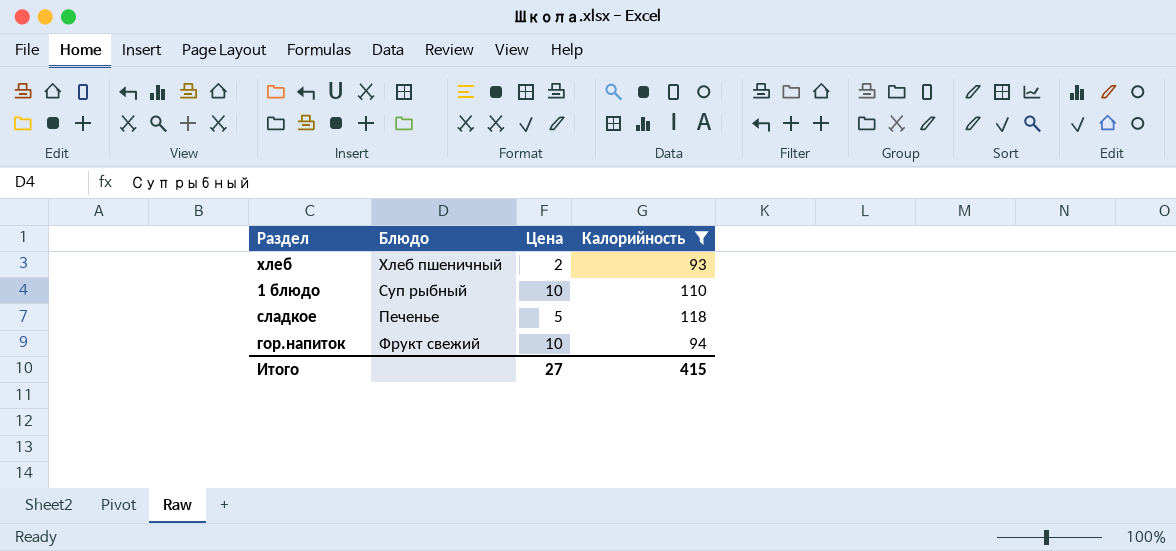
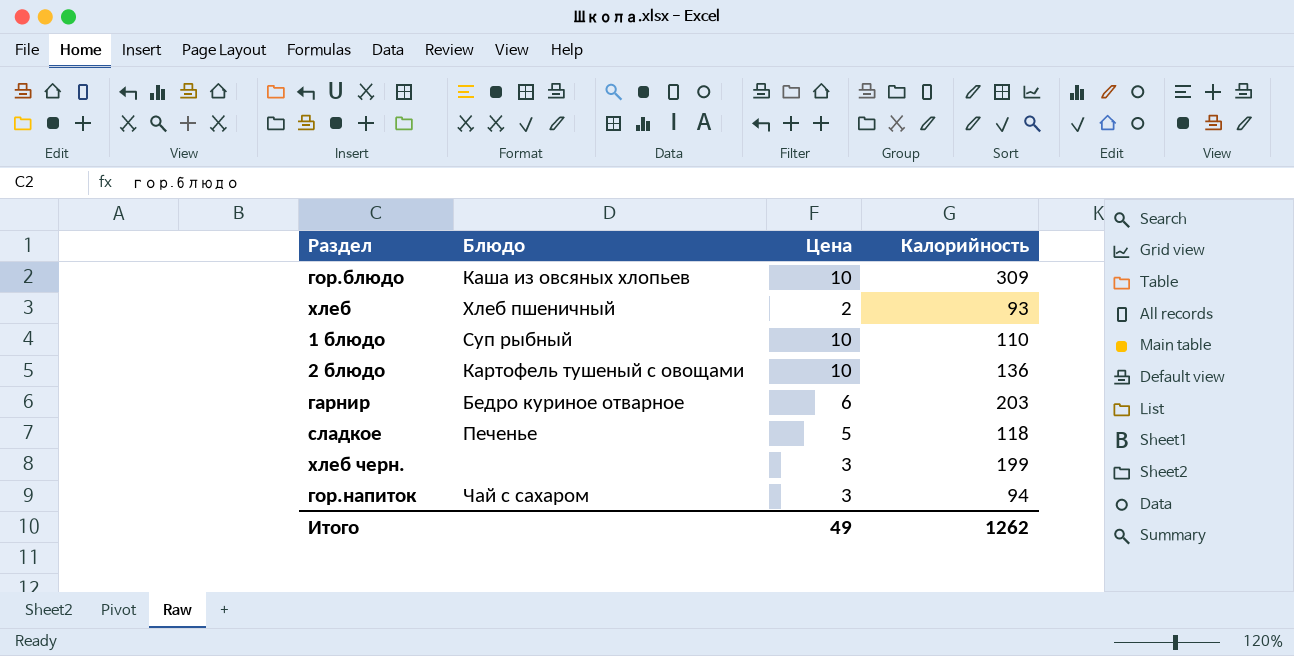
filter: Калорийность <= 118 -> none
гор.напиток | Блюдо: Фрукт свежий -> Чай с сахаром
гор.напиток | Цена: 10 -> 3
Итого | Цена: 27 -> 49
Итого | Калорийность: 415 -> 1262

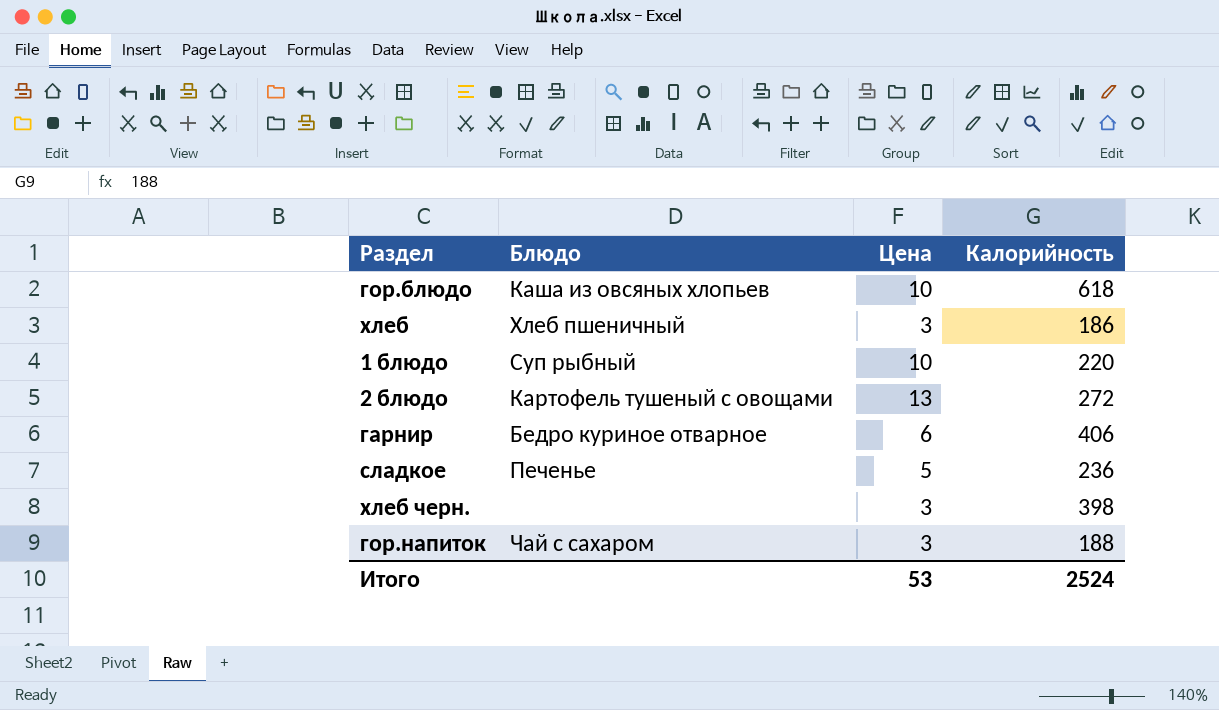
гор.блюдо | Калорийность: 309 -> 618
хлеб | Цена: 2 -> 3
хлеб | Калорийность: 93 -> 186
1 блюдо | Калорийность: 110 -> 220
2 блюдо | Цена: 10 -> 13
2 блюдо | Калорийность: 136 -> 272
гарнир | Калорийность: 203 -> 406
сладкое | Калорийность: 118 -> 236
хлеб черн. | Калорийность: 199 -> 398
гор.напиток | Калорийность: 94 -> 188
Итого | Цена: 49 -> 53
Итого | Калорийность: 1262 -> 2524

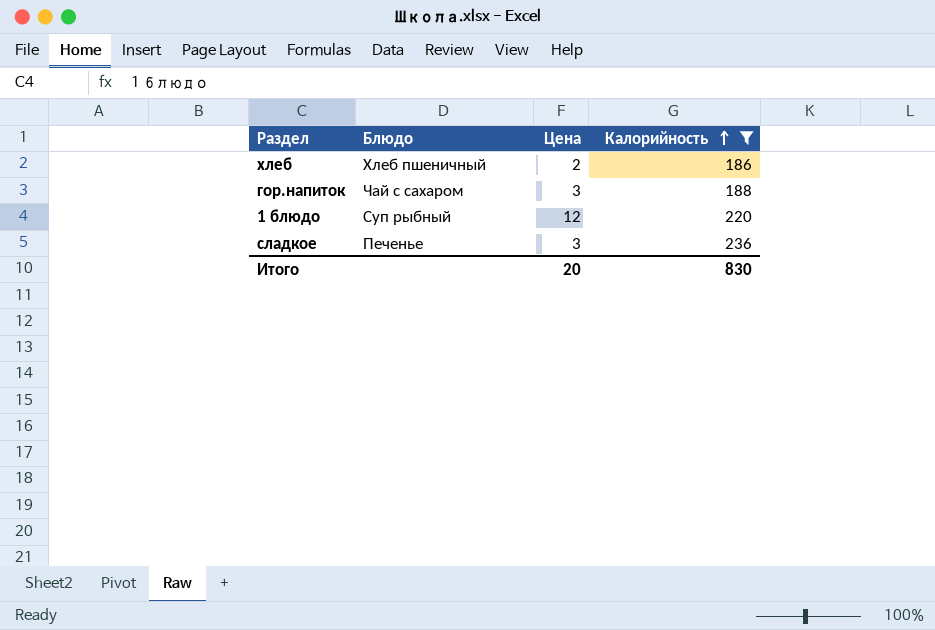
filter: none -> Калорийность <= 236
row order: none -> Калорийность ascending
хлеб | Цена: 3 -> 2
1 блюдо | Цена: 10 -> 12
сладкое | Цена: 5 -> 3
Итого | Цена: 53 -> 20
Итого | Калорийность: 2524 -> 830

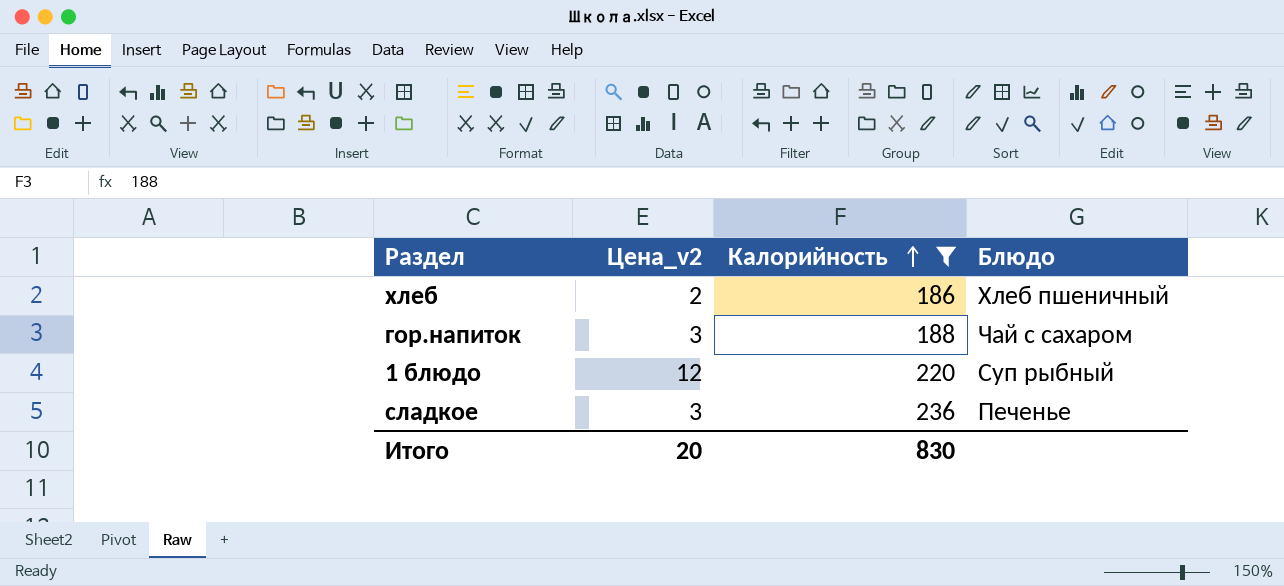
column name: Цена -> Цена_v2
column Блюдо | position: 2 -> 4

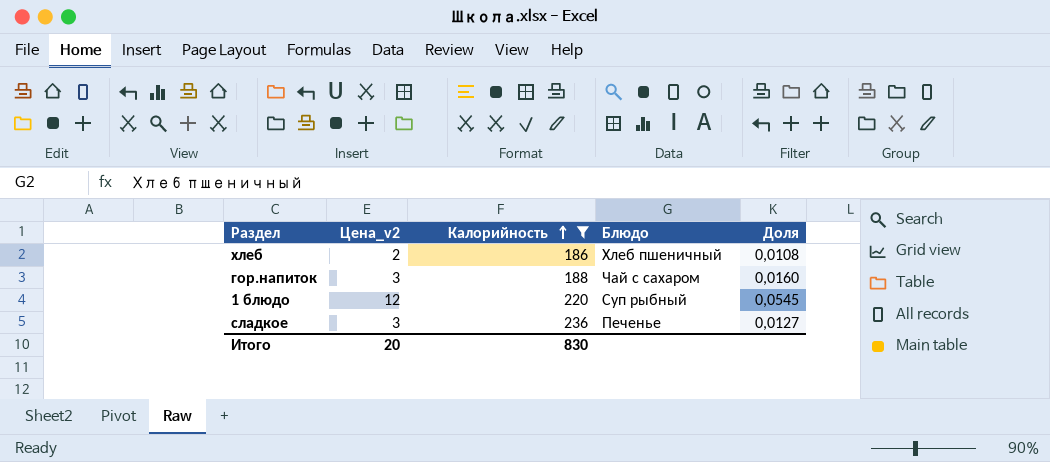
column Доля | formula: none -> [Цена_v2] / [Калорийность]

